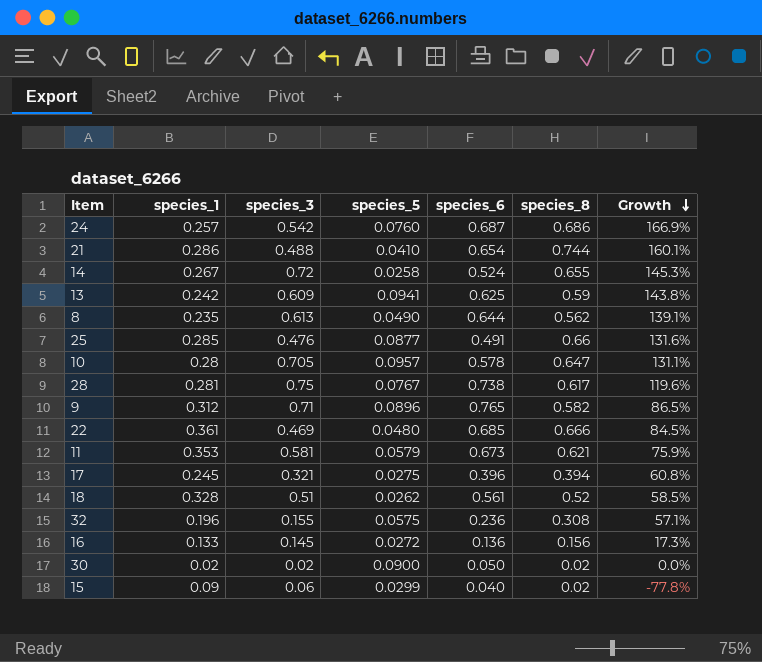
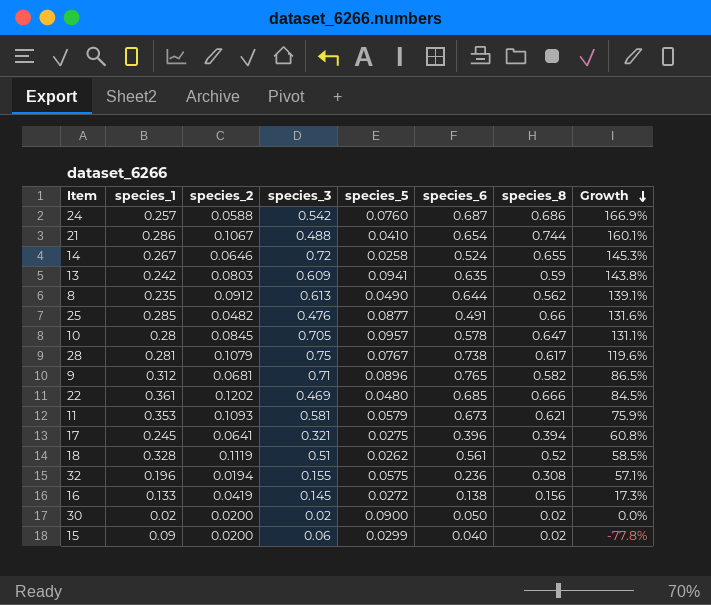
column species_2 | position: none -> 3
13 | species_6: 0.625 -> 0.635
16 | species_6: 0.136 -> 0.138

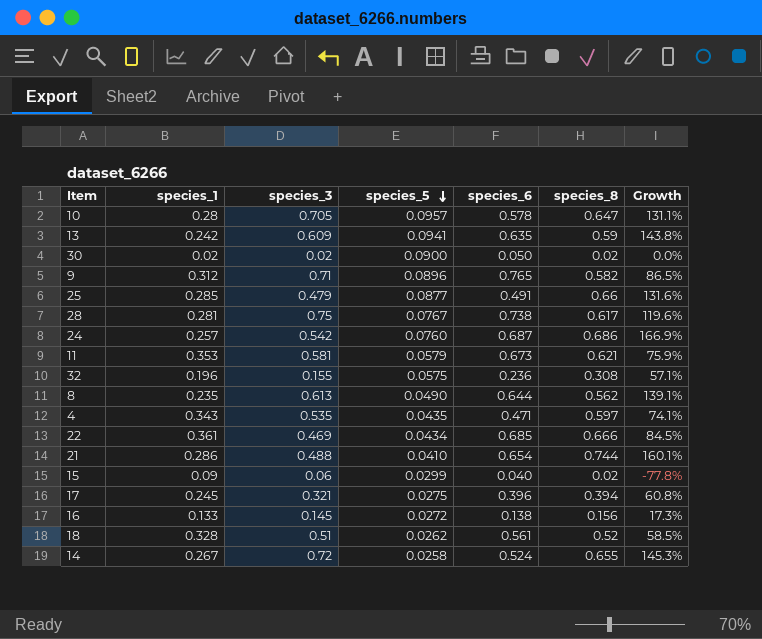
row order: Growth descending -> species_5 descending
column species_2 | position: 3 -> none
25 | species_3: 0.476 -> 0.479
row 4: none -> 0.343 | 0.535 | 0.0435 | 0.471 | 0.597 | 74.1%
22 | species_5: 0.0480 -> 0.0434

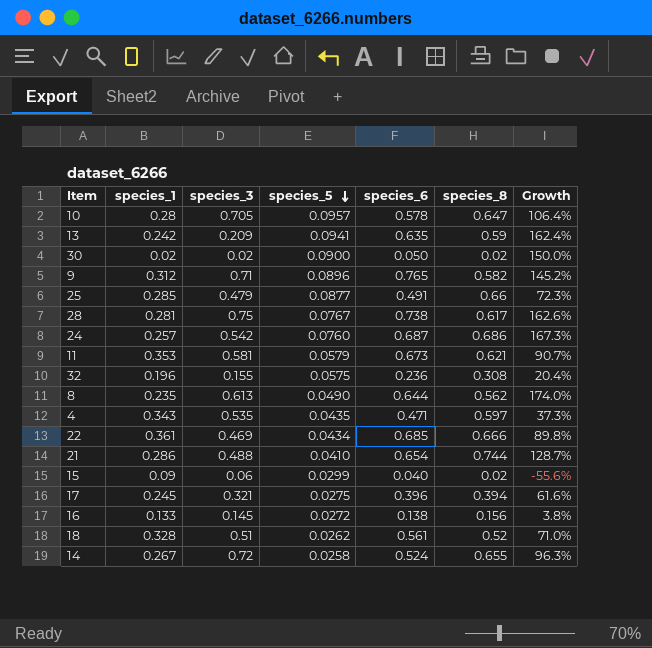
column Growth | formula: ([species_8] - [species_1]) / [species_1] -> ([species_6] - [species_1]) / [species_1]
13 | species_3: 0.609 -> 0.209

